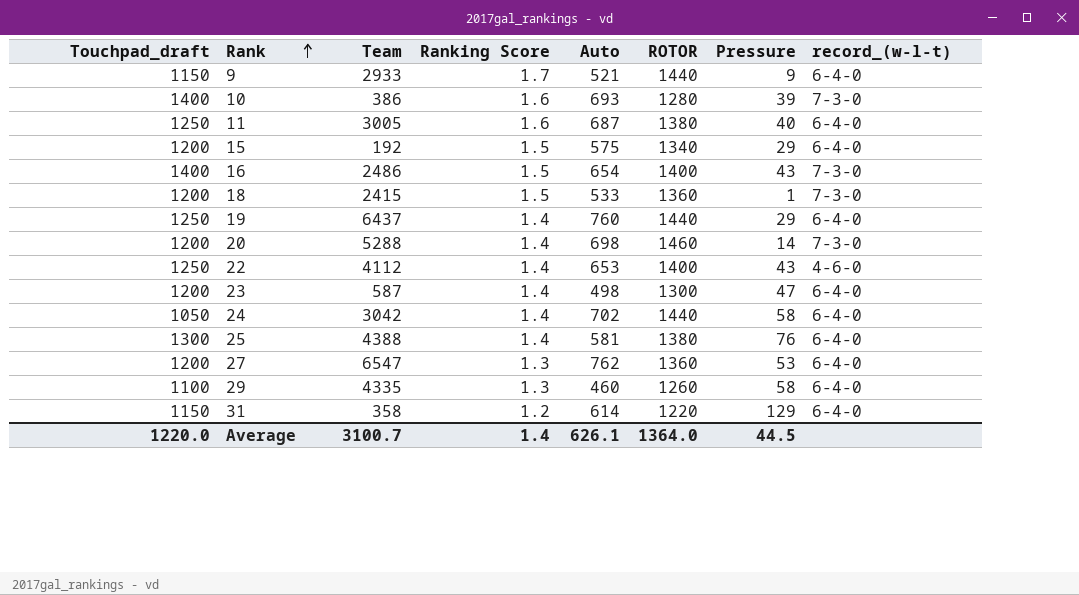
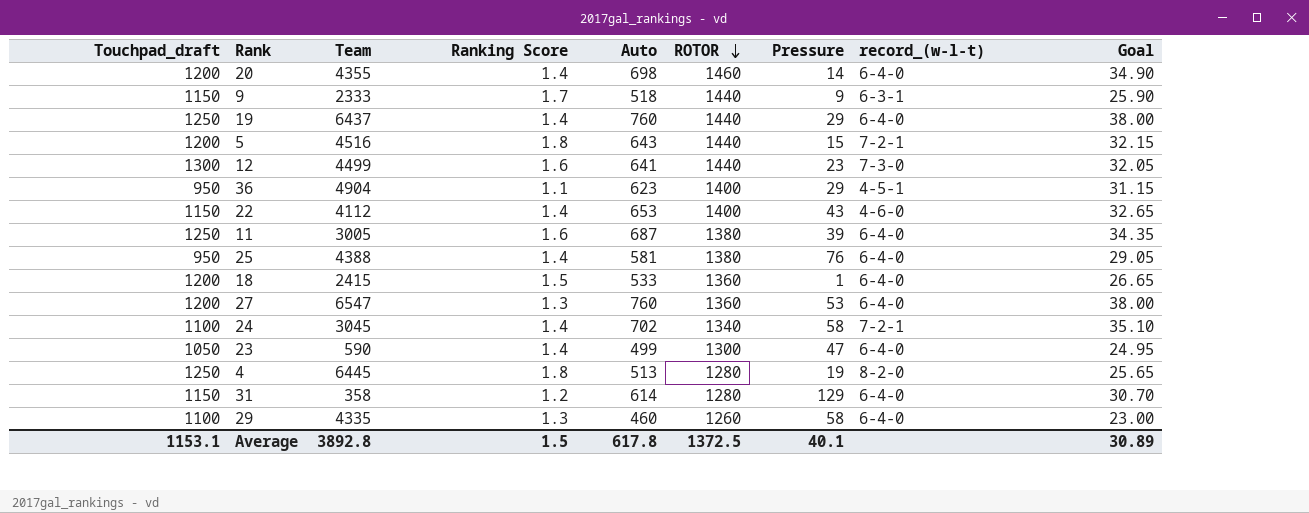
row order: Rank ascending -> ROTOR descending
column Goal | formula: none -> [Auto] * 0.05
row 10: 1400 | 386 | 1.6 | 693 | 1280 | 39 | 7-3-0 -> none
row 15: 1200 | 192 | 1.5 | 575 | 1340 | 29 | 6-4-0 -> none
row 16: 1400 | 2486 | 1.5 | 654 | 1400 | 43 | 7-3-0 -> none
20 | Team: 5288 -> 4355
20 | record_(w-l-t): 7-3-0 -> 6-4-0
9 | Team: 2933 -> 2333
9 | Auto: 521 -> 518
9 | record_(w-l-t): 6-4-0 -> 6-3-1
row 5: none -> 1200 | 4516 | 1.8 | 643 | 1440 | 15 | 7-2-1 | 32.15
row 12: none -> 1300 | 4499 | 1.6 | 641 | 1440 | 23 | 7-3-0 | 32.05
row 36: none -> 950 | 4904 | 1.1 | 623 | 1400 | 29 | 4-5-1 | 31.15
22 | Touchpad_draft: 1250 -> 1150
11 | Pressure: 40 -> 39
25 | Touchpad_draft: 1300 -> 950
18 | record_(w-l-t): 7-3-0 -> 6-4-0
27 | Auto: 762 -> 760
24 | Touchpad_draft: 1050 -> 1100
24 | Team: 3042 -> 3045
24 | ROTOR: 1440 -> 1340
24 | record_(w-l-t): 6-4-0 -> 7-2-1
23 | Touchpad_draft: 1200 -> 1050
23 | Team: 587 -> 590
23 | Auto: 498 -> 499
row 4: none -> 1250 | 6445 | 1.8 | 513 | 1280 | 19 | 8-2-0 | 25.65
31 | ROTOR: 1220 -> 1280
Average | Touchpad_draft: 1220.0 -> 1153.1
Average | Team: 3100.7 -> 3892.8
Average | Ranking Score: 1.4 -> 1.5
Average | Auto: 626.1 -> 617.8
Average | ROTOR: 1364.0 -> 1372.5
Average | Pressure: 44.5 -> 40.1

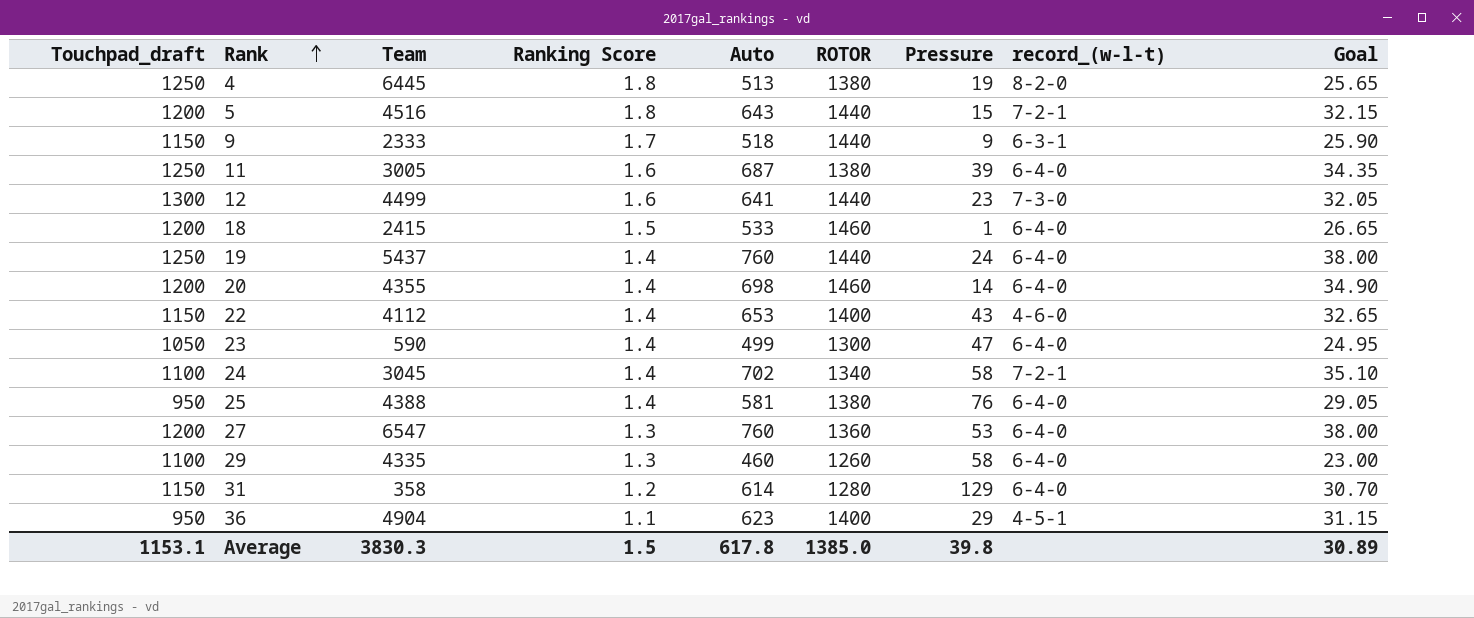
row order: ROTOR descending -> Rank ascending
4 | ROTOR: 1280 -> 1380
18 | ROTOR: 1360 -> 1460
19 | Team: 6437 -> 5437
19 | Pressure: 29 -> 24
Average | Team: 3892.8 -> 3830.3
Average | ROTOR: 1372.5 -> 1385.0
Average | Pressure: 40.1 -> 39.8

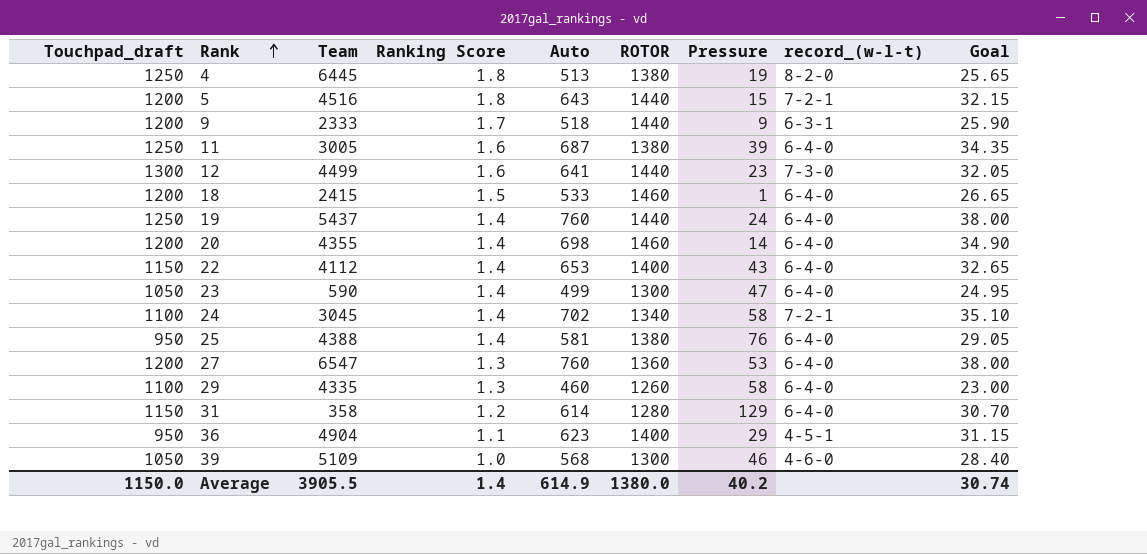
9 | Touchpad_draft: 1150 -> 1200
22 | record_(w-l-t): 4-6-0 -> 6-4-0
row 39: none -> 1050 | 5109 | 1.0 | 568 | 1300 | 46 | 4-6-0 | 28.40
Average | Touchpad_draft: 1153.1 -> 1150.0
Average | Team: 3830.3 -> 3905.5
Average | Ranking Score: 1.5 -> 1.4
Average | Auto: 617.8 -> 614.9
Average | ROTOR: 1385.0 -> 1380.0
Average | Pressure: 39.8 -> 40.2
Average | Goal: 30.89 -> 30.74

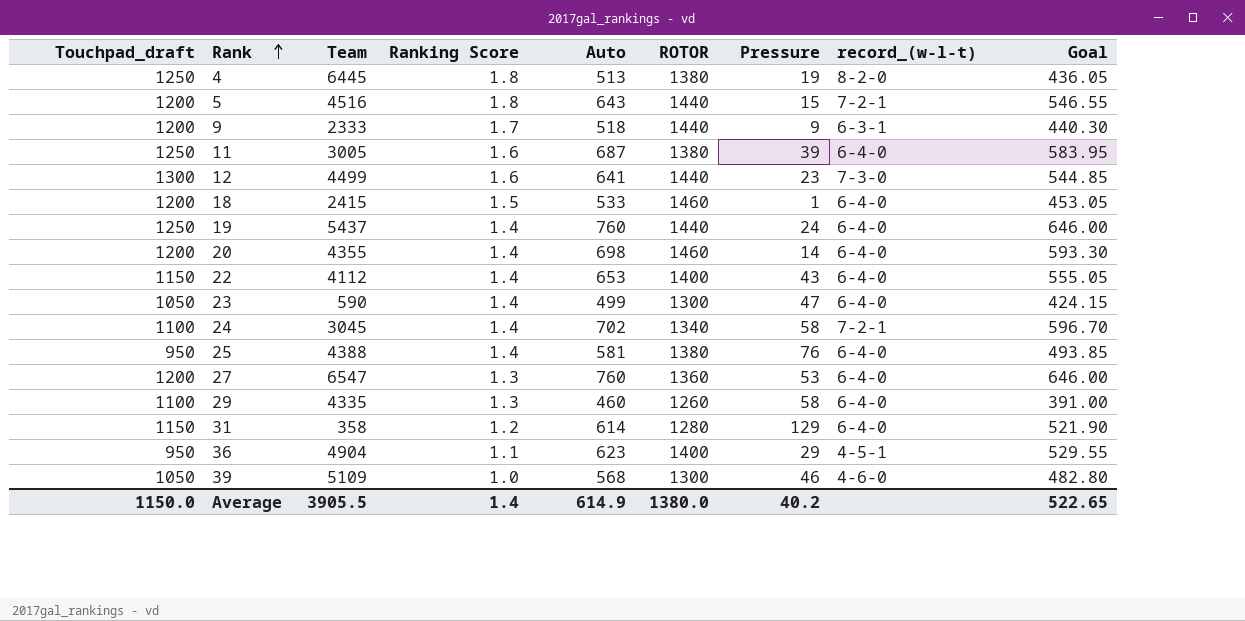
column Goal | formula: [Auto] * 0.05 -> [Auto] * 0.85
Average | Goal: 30.74 -> 522.65

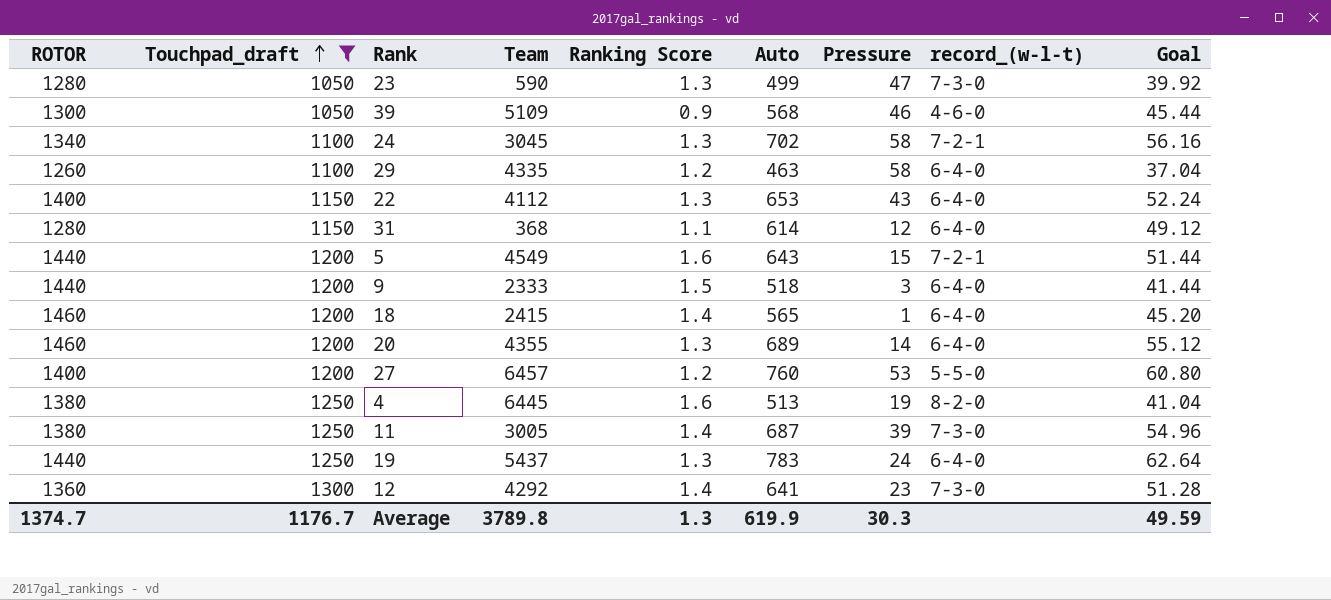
filter: none -> Touchpad_draft != 950
row order: Rank ascending -> Touchpad_draft ascending
column ROTOR | position: 6 -> 1
column Goal | formula: [Auto] * 0.85 -> [Auto] * 0.08
23 | ROTOR: 1300 -> 1280
23 | Ranking Score: 1.4 -> 1.3
23 | record_(w-l-t): 6-4-0 -> 7-3-0
39 | Ranking Score: 1.0 -> 0.9
24 | Ranking Score: 1.4 -> 1.3
29 | Ranking Score: 1.3 -> 1.2
29 | Auto: 460 -> 463
22 | Ranking Score: 1.4 -> 1.3
31 | Team: 358 -> 368
31 | Ranking Score: 1.2 -> 1.1
31 | Pressure: 129 -> 12
5 | Team: 4516 -> 4549
5 | Ranking Score: 1.8 -> 1.6
9 | Ranking Score: 1.7 -> 1.5
9 | Pressure: 9 -> 3
9 | record_(w-l-t): 6-3-1 -> 6-4-0
18 | Ranking Score: 1.5 -> 1.4
18 | Auto: 533 -> 565
20 | Ranking Score: 1.4 -> 1.3
20 | Auto: 698 -> 689
27 | ROTOR: 1360 -> 1400
27 | Team: 6547 -> 6457
27 | Ranking Score: 1.3 -> 1.2
27 | record_(w-l-t): 6-4-0 -> 5-5-0
4 | Ranking Score: 1.8 -> 1.6
11 | Ranking Score: 1.6 -> 1.4
11 | record_(w-l-t): 6-4-0 -> 7-3-0
19 | Ranking Score: 1.4 -> 1.3
19 | Auto: 760 -> 783
12 | ROTOR: 1440 -> 1360
12 | Team: 4499 -> 4292
12 | Ranking Score: 1.6 -> 1.4
Average | ROTOR: 1380.0 -> 1374.7
Average | Touchpad_draft: 1150.0 -> 1176.7
Average | Team: 3905.5 -> 3789.8
Average | Ranking Score: 1.4 -> 1.3
Average | Auto: 614.9 -> 619.9
Average | Pressure: 40.2 -> 30.3
Average | Goal: 522.65 -> 49.59

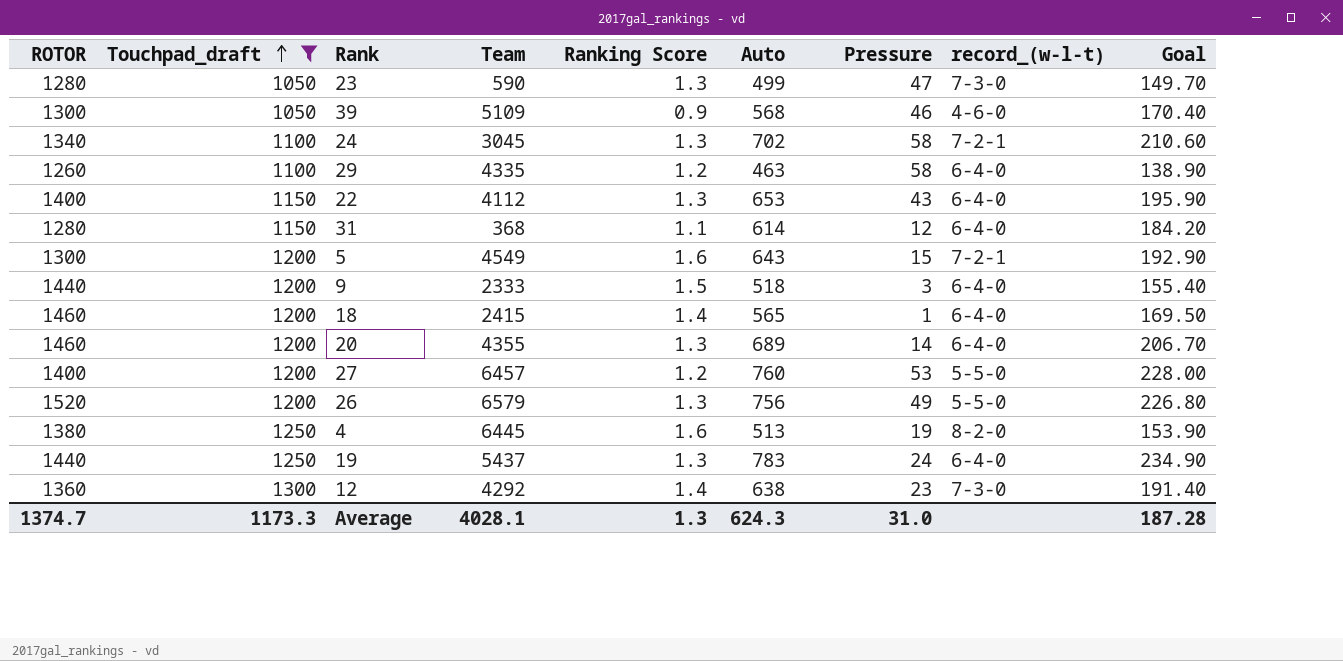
column Goal | formula: [Auto] * 0.08 -> [Auto] * 0.3
row 11: 1380 | 1250 | 3005 | 1.4 | 687 | 39 | 7-3-0 | 54.96 -> none
5 | ROTOR: 1440 -> 1300
row 26: none -> 1520 | 1200 | 6579 | 1.3 | 756 | 49 | 5-5-0 | 226.80
12 | Auto: 641 -> 638
Average | Touchpad_draft: 1176.7 -> 1173.3
Average | Team: 3789.8 -> 4028.1
Average | Auto: 619.9 -> 624.3
Average | Pressure: 30.3 -> 31.0
Average | Goal: 49.59 -> 187.28

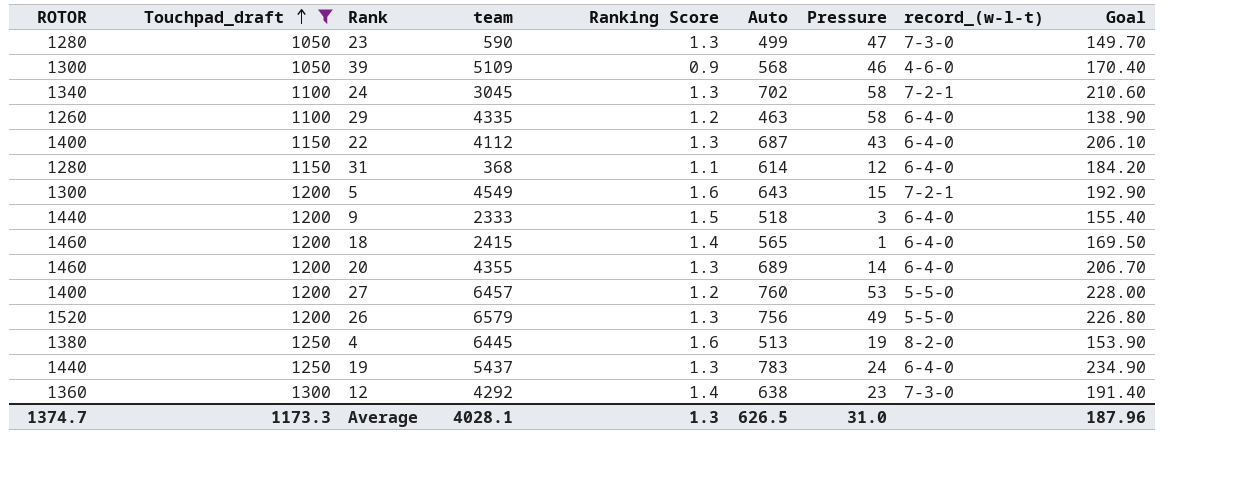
column name: Team -> team
22 | Auto: 653 -> 687
22 | Goal: 195.90 -> 206.10
Average | Auto: 624.3 -> 626.5
Average | Goal: 187.28 -> 187.96

